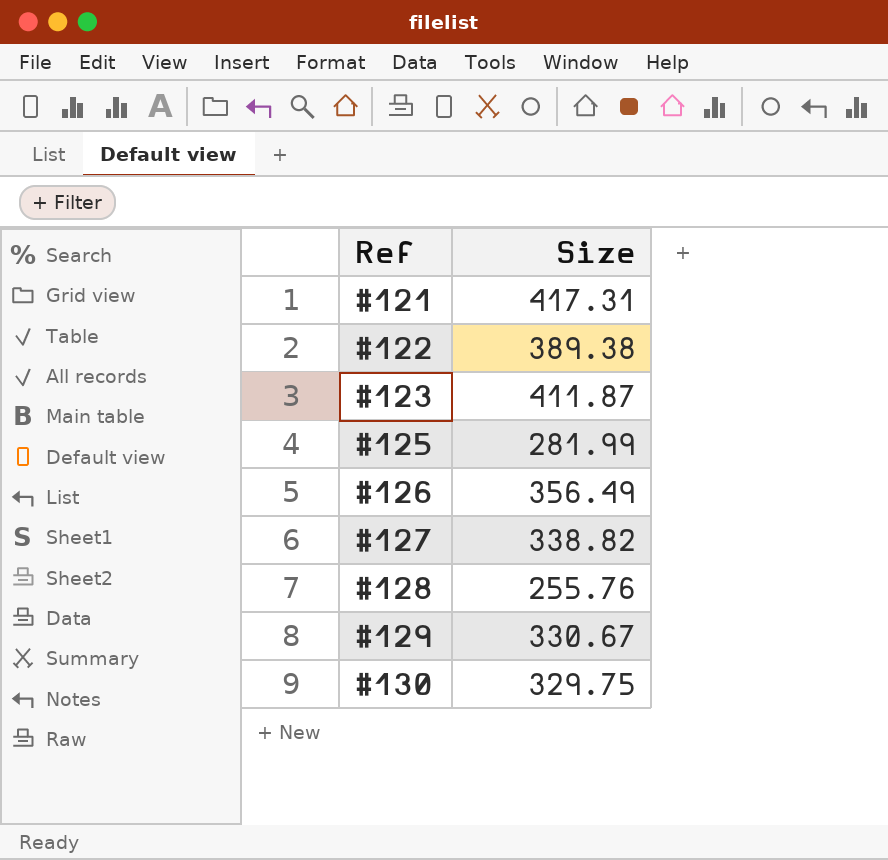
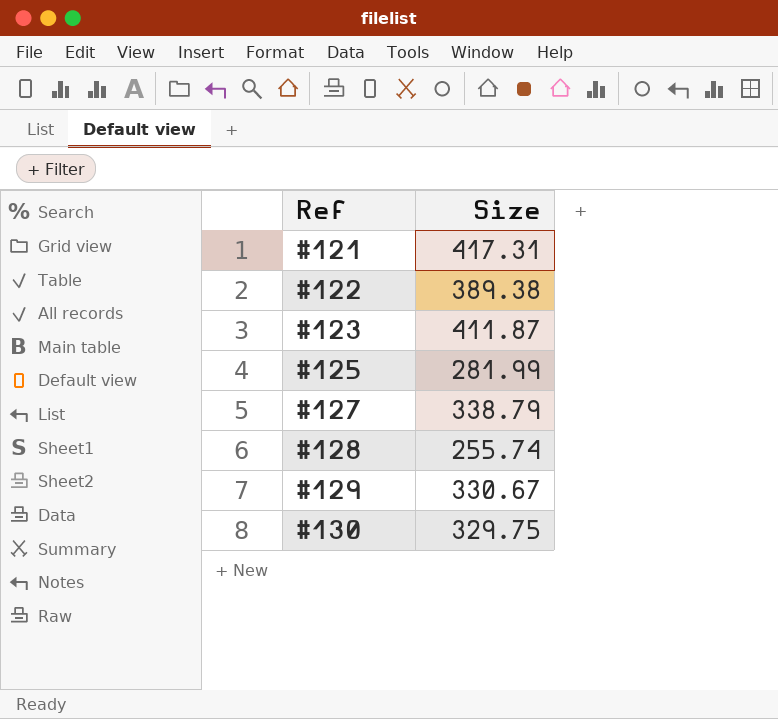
row #126: 356.49 -> none
#127 | Size: 338.82 -> 338.79
#128 | Size: 255.76 -> 255.74

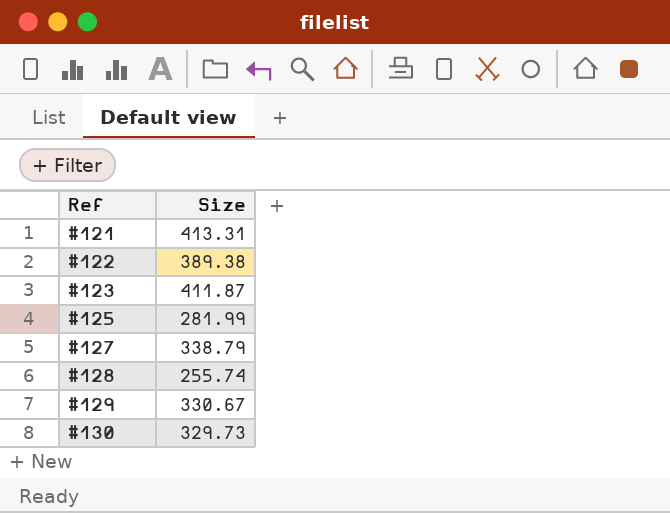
#121 | Size: 417.31 -> 413.31
#130 | Size: 329.75 -> 329.73

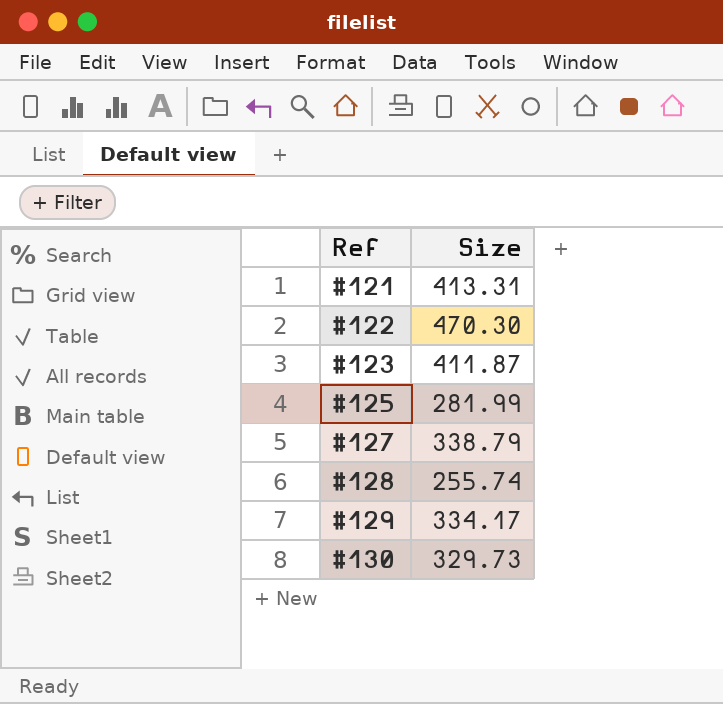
#122 | Size: 389.38 -> 470.30
#129 | Size: 330.67 -> 334.17

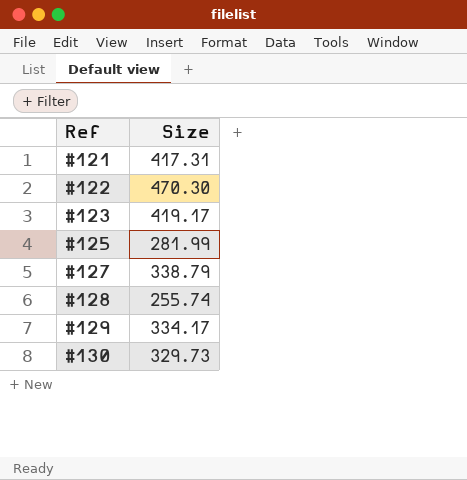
#121 | Size: 413.31 -> 417.31
#123 | Size: 411.87 -> 419.17

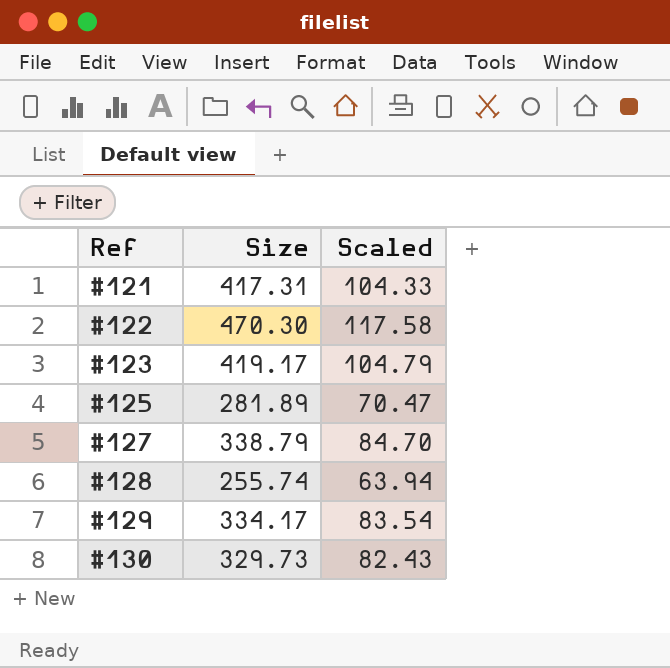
column Scaled | formula: none -> [Size] * 0.25
#125 | Size: 281.99 -> 281.89

